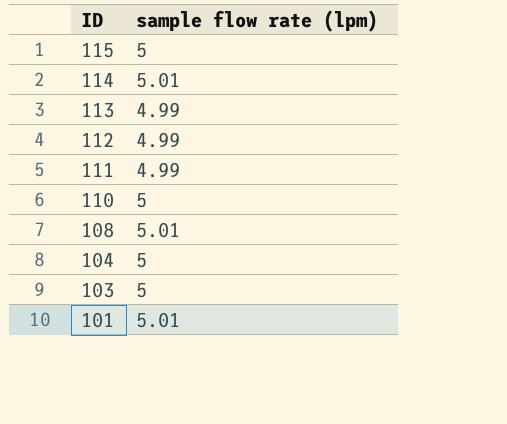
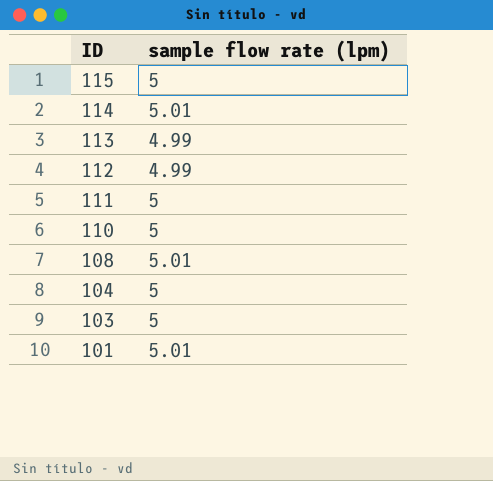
111 | sample flow rate (lpm): 4.99 -> 5

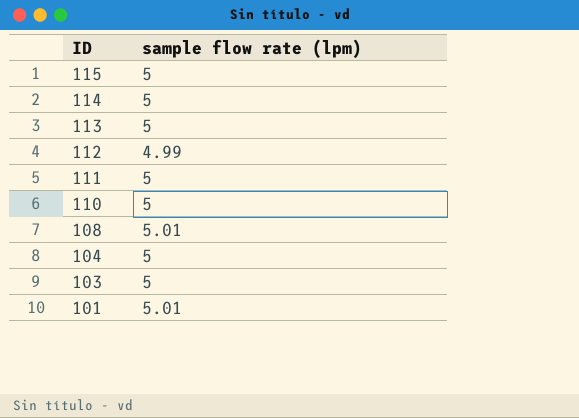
114 | sample flow rate (lpm): 5.01 -> 5
113 | sample flow rate (lpm): 4.99 -> 5

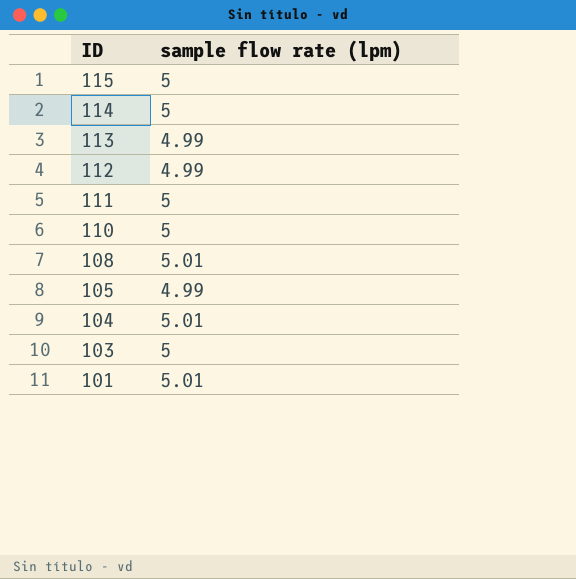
113 | sample flow rate (lpm): 5 -> 4.99
row 105: none -> 4.99
104 | sample flow rate (lpm): 5 -> 5.01

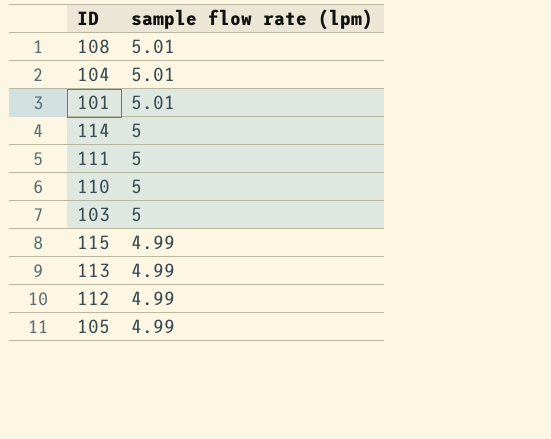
row order: ID descending -> sample flow rate (lpm) descending
115 | sample flow rate (lpm): 5 -> 4.99

